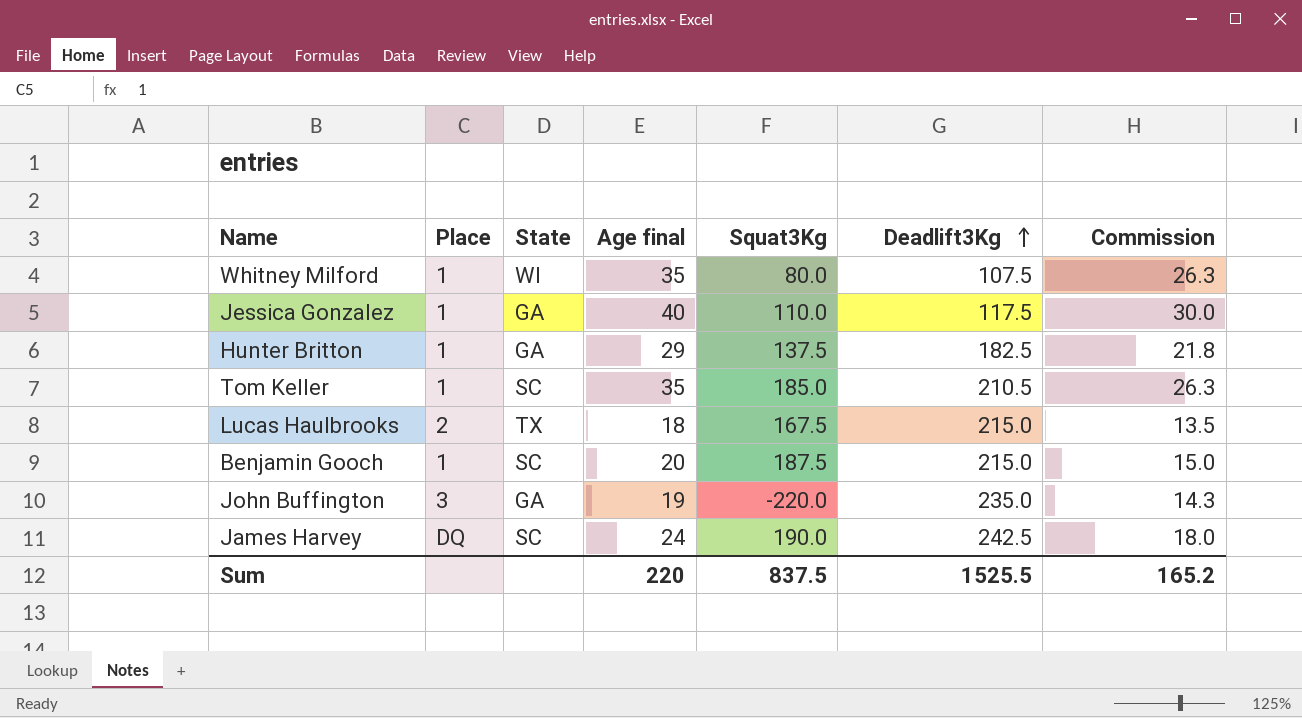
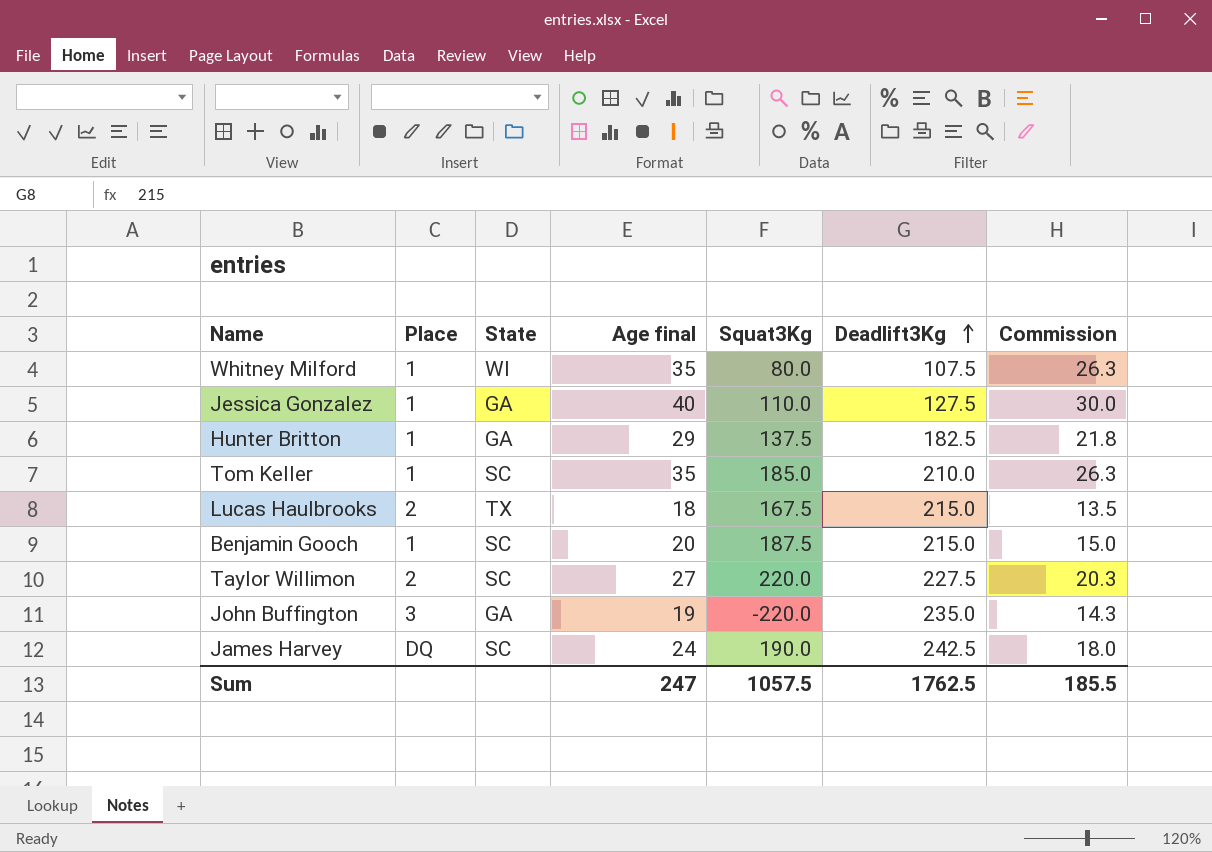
Jessica Gonzalez | Deadlift3Kg: 117.5 -> 127.5
Tom Keller | Deadlift3Kg: 210.5 -> 210.0
row Taylor Willimon: none -> 2 | SC | 27 | 220.0 | 227.5 | 20.3
Sum | Age final: 220 -> 247
Sum | Squat3Kg: 837.5 -> 1057.5
Sum | Deadlift3Kg: 1525.5 -> 1762.5
Sum | Commission: 165.2 -> 185.5

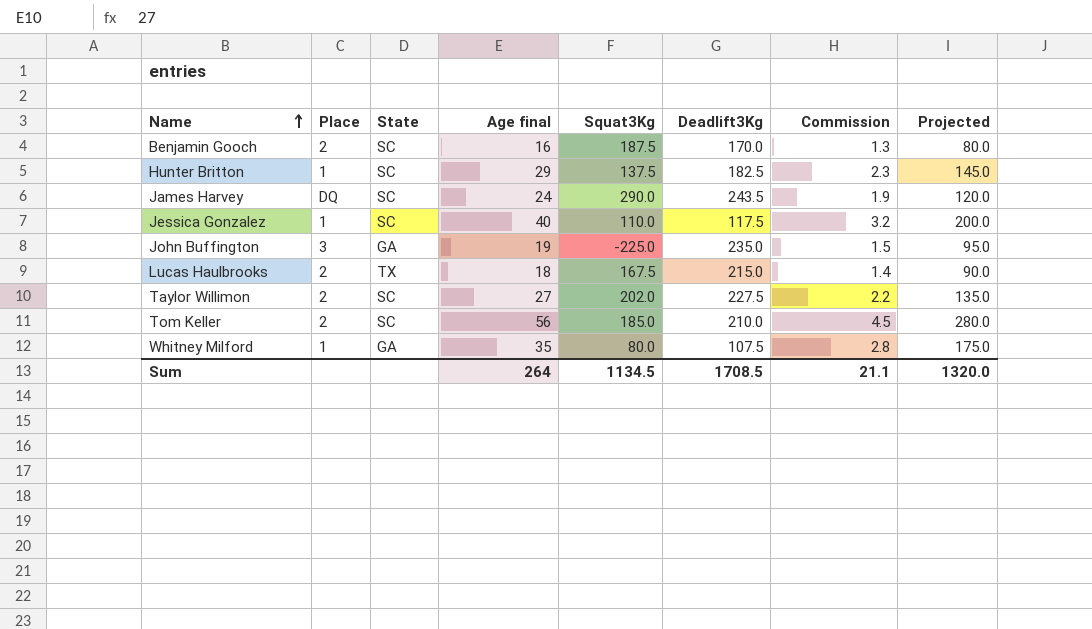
row order: Deadlift3Kg ascending -> Name ascending
column Commission | formula: [Age final] * 0.75 -> [Age final] * 0.08
column Projected | formula: none -> [Age final] * 5
Benjamin Gooch | Place: 1 -> 2
Benjamin Gooch | Age final: 20 -> 16
Benjamin Gooch | Deadlift3Kg: 215.0 -> 170.0
Hunter Britton | State: GA -> SC
James Harvey | Squat3Kg: 190.0 -> 290.0
James Harvey | Deadlift3Kg: 242.5 -> 243.5
Jessica Gonzalez | State: GA -> SC
Jessica Gonzalez | Deadlift3Kg: 127.5 -> 117.5
John Buffington | Squat3Kg: -220.0 -> -225.0
Taylor Willimon | Squat3Kg: 220.0 -> 202.0
Tom Keller | Place: 1 -> 2
Tom Keller | Age final: 35 -> 56
Whitney Milford | State: WI -> GA
Sum | Age final: 247 -> 264
Sum | Squat3Kg: 1057.5 -> 1134.5
Sum | Deadlift3Kg: 1762.5 -> 1708.5
Sum | Commission: 185.5 -> 21.1

